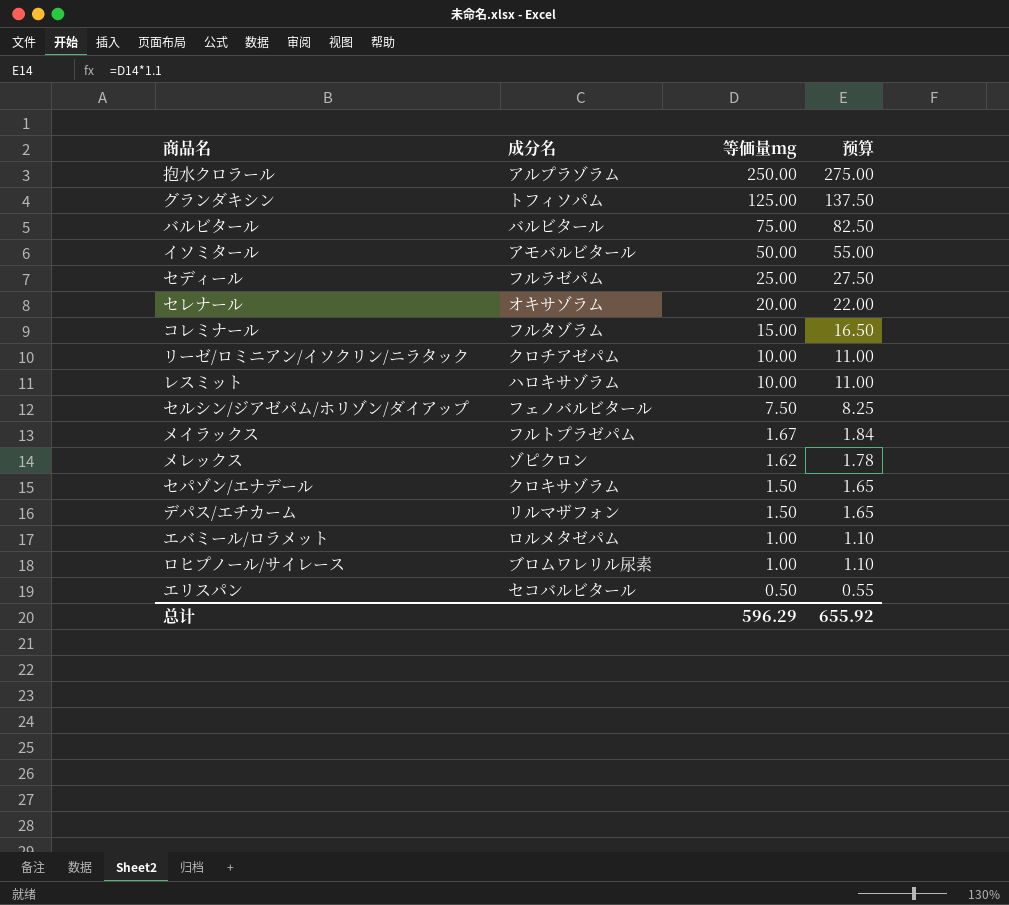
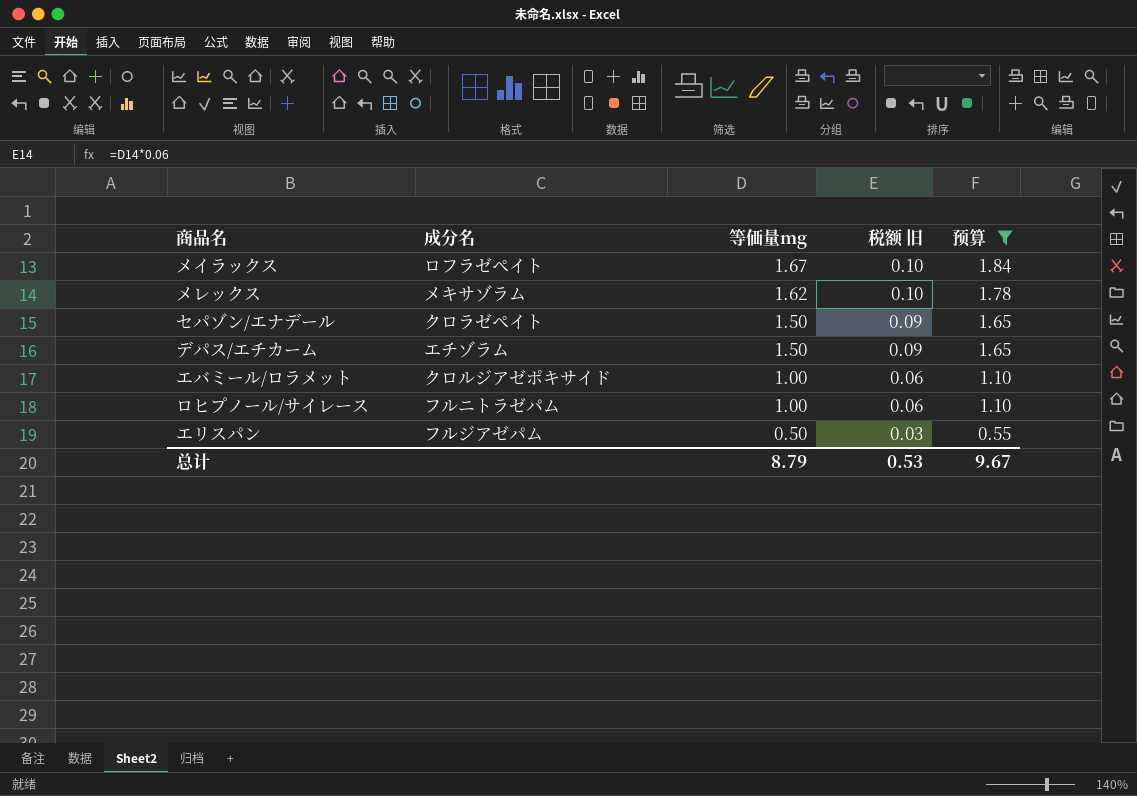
filter: none -> 预算 <= 1.84
column 税额 旧 | formula: none -> [等価量mg] * 0.06
メイラックス | 成分名: フルトプラゼパム -> ロフラゼペイト
メレックス | 成分名: ゾピクロン -> メキサゾラム
セパゾン/エナデール | 成分名: クロキサゾラム -> クロラゼペイト
デパス/エチカーム | 成分名: リルマザフォン -> エチゾラム
エバミール/ロラメット | 成分名: ロルメタゼパム -> クロルジアゼポキサイド
ロヒプノール/サイレース | 成分名: ブロムワレリル尿素 -> フルニトラゼパム
エリスパン | 成分名: セコバルビタール -> フルジアゼパム
总计 | 等価量mg: 596.29 -> 8.79
总计 | 预算: 655.92 -> 9.67

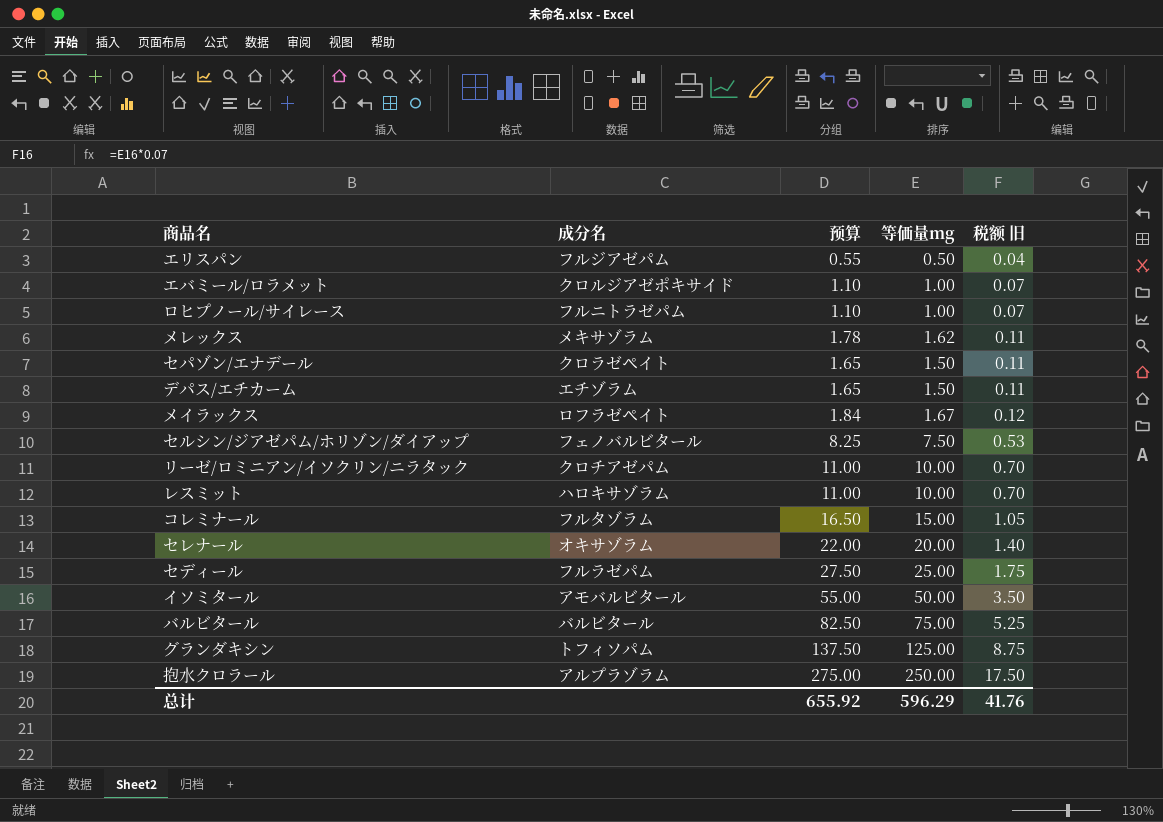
filter: 预算 <= 1.84 -> none
row order: 等価量mg descending -> 税额 旧 ascending
column 预算 | position: 5 -> 3
column 税额 旧 | formula: [等価量mg] * 0.06 -> [等価量mg] * 0.07
总计 | 预算: 9.67 -> 655.92
总计 | 等価量mg: 8.79 -> 596.29
总计 | 税额 旧: 0.53 -> 41.76

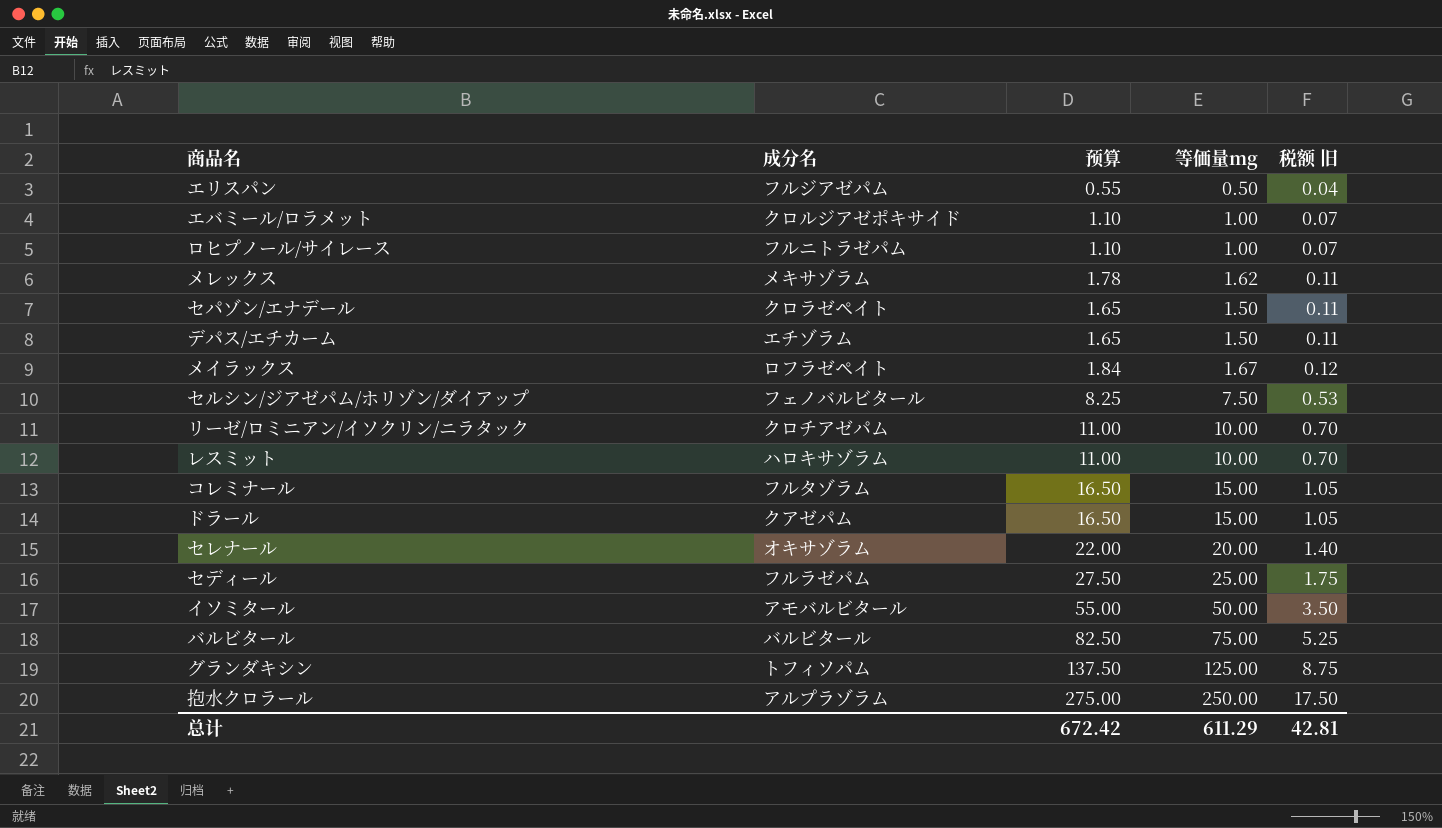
row ドラール: none -> クアゼパム | 16.50 | 15.00 | 1.05
总计 | 预算: 655.92 -> 672.42
总计 | 等価量mg: 596.29 -> 611.29
总计 | 税额 旧: 41.76 -> 42.81

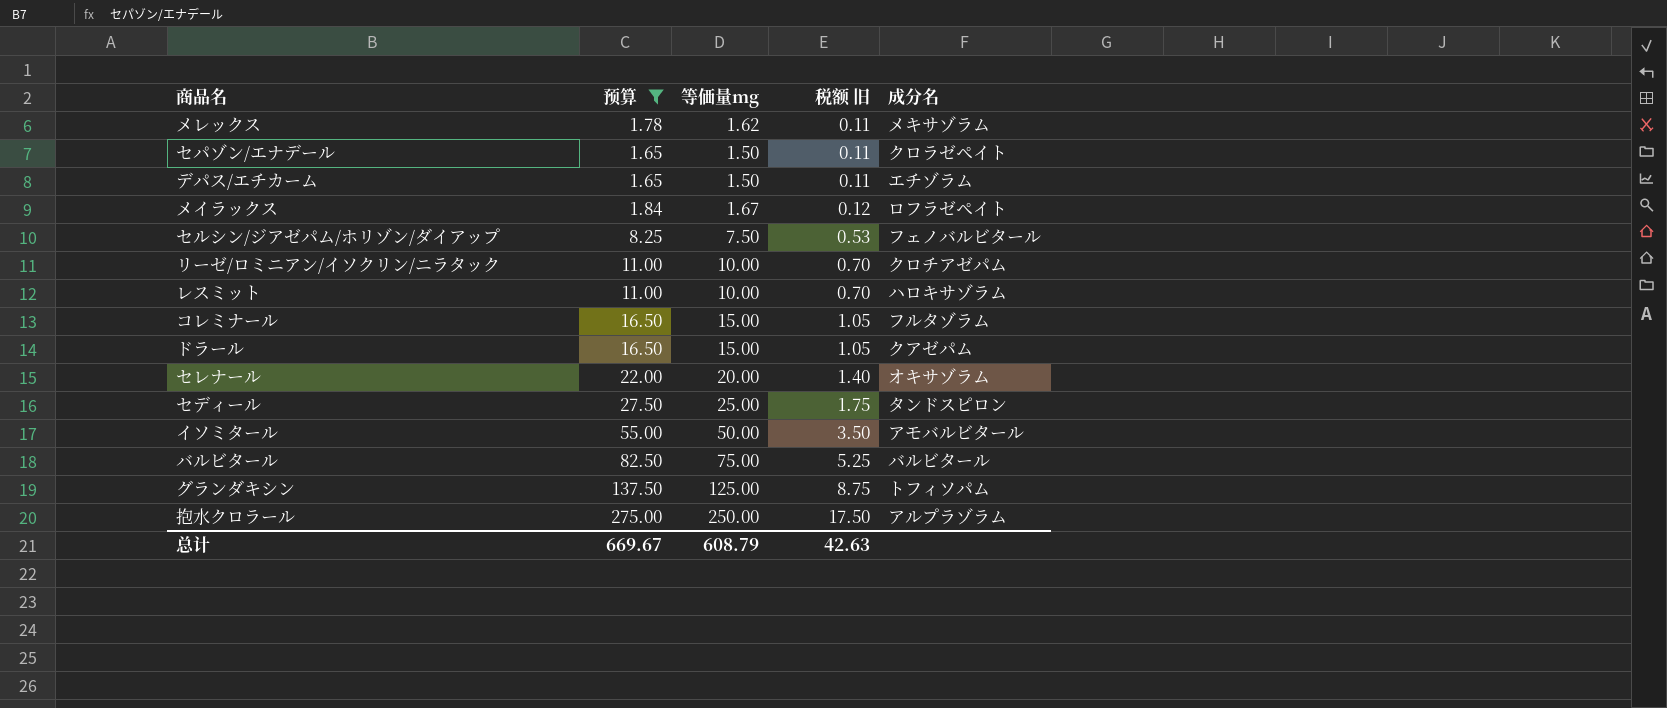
filter: none -> 预算 >= 1.65
column 成分名 | position: 2 -> 5
セディール | 成分名: フルラゼパム -> タンドスピロン
总计 | 预算: 672.42 -> 669.67
总计 | 等価量mg: 611.29 -> 608.79
总计 | 税额 旧: 42.81 -> 42.63

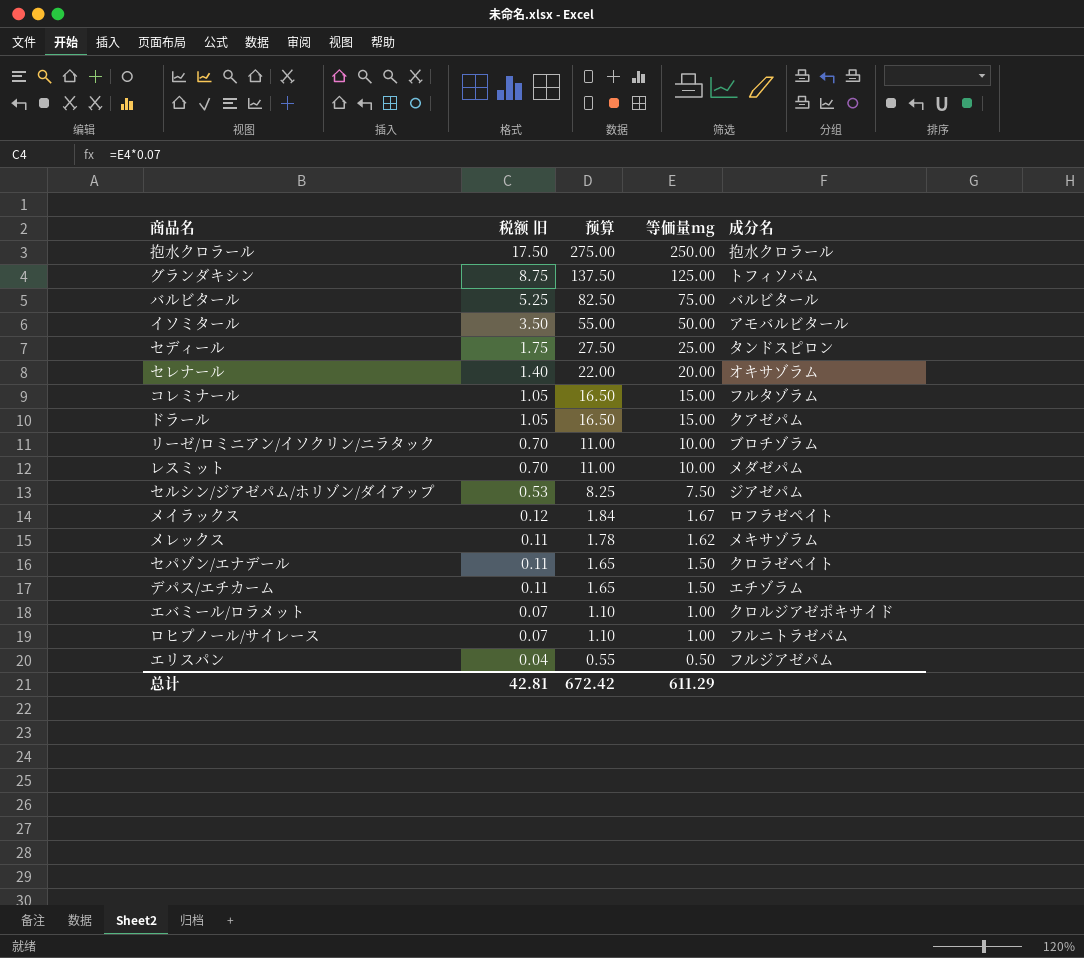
filter: 预算 >= 1.65 -> none
row order: 税额 旧 ascending -> 税额 旧 descending
column 税额 旧 | position: 4 -> 2
抱水クロラール | 成分名: アルプラゾラム -> 抱水クロラール
リーゼ/ロミニアン/イソクリン/ニラタック | 成分名: クロチアゼパム -> ブロチゾラム
レスミット | 成分名: ハロキサゾラム -> メダゼパム
セルシン/ジアゼパム/ホリゾン/ダイアップ | 成分名: フェノバルビタール -> ジアゼパム
总计 | 税额 旧: 42.63 -> 42.81
总计 | 预算: 669.67 -> 672.42
总计 | 等価量mg: 608.79 -> 611.29

